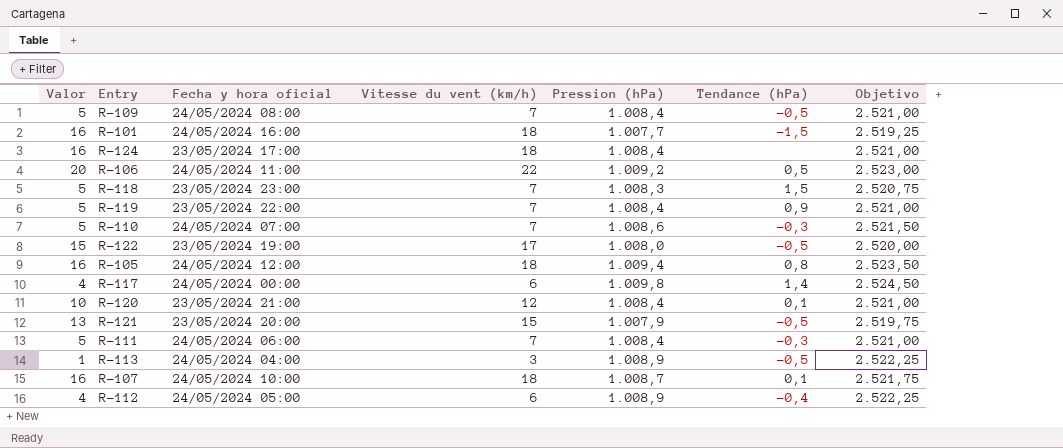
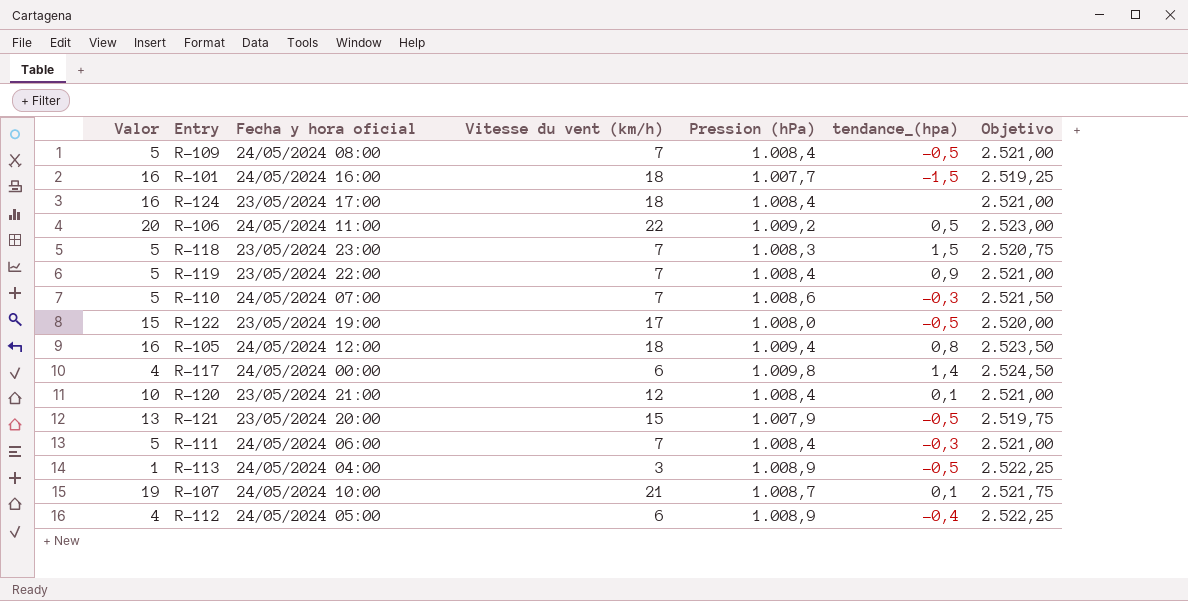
column name: Tendance (hPa) -> tendance_(hpa)
R-107 | Valor: 16 -> 19
R-107 | Vitesse du vent (km/h): 18 -> 21

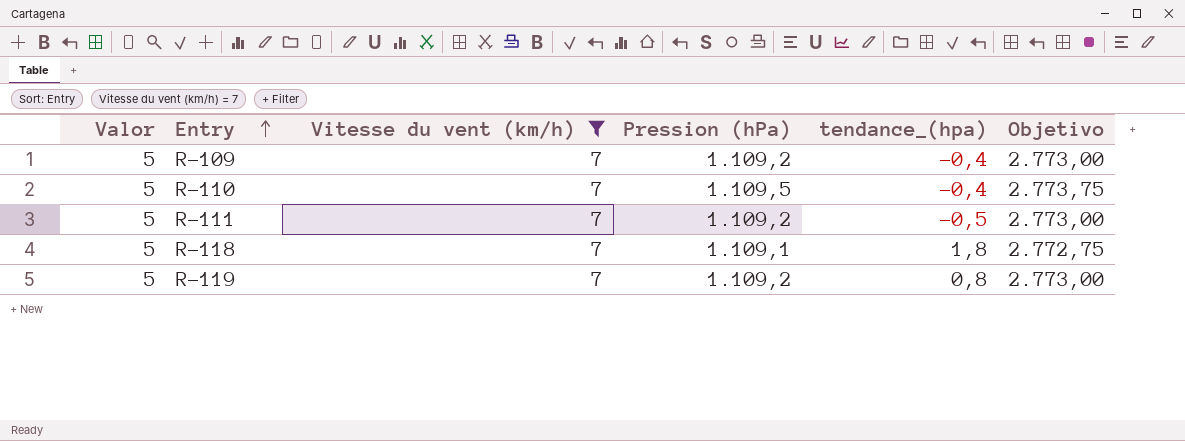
filter: none -> Vitesse du vent (km/h) = 7
row order: none -> Entry ascending
column Fecha y hora oficial | position: 3 -> none
R-109 | Pression (hPa): 1.008,4 -> 1.109,2
R-109 | tendance_(hpa): -0,5 -> -0,4
R-109 | Objetivo: 2.521,00 -> 2.773,00
R-110 | Pression (hPa): 1.008,6 -> 1.109,5
R-110 | tendance_(hpa): -0,3 -> -0,4
R-110 | Objetivo: 2.521,50 -> 2.773,75
R-111 | Pression (hPa): 1.008,4 -> 1.109,2
R-111 | tendance_(hpa): -0,3 -> -0,5
R-111 | Objetivo: 2.521,00 -> 2.773,00
R-118 | Pression (hPa): 1.008,3 -> 1.109,1
R-118 | tendance_(hpa): 1,5 -> 1,8
R-118 | Objetivo: 2.520,75 -> 2.772,75
R-119 | Pression (hPa): 1.008,4 -> 1.109,2
R-119 | tendance_(hpa): 0,9 -> 0,8
R-119 | Objetivo: 2.521,00 -> 2.773,00

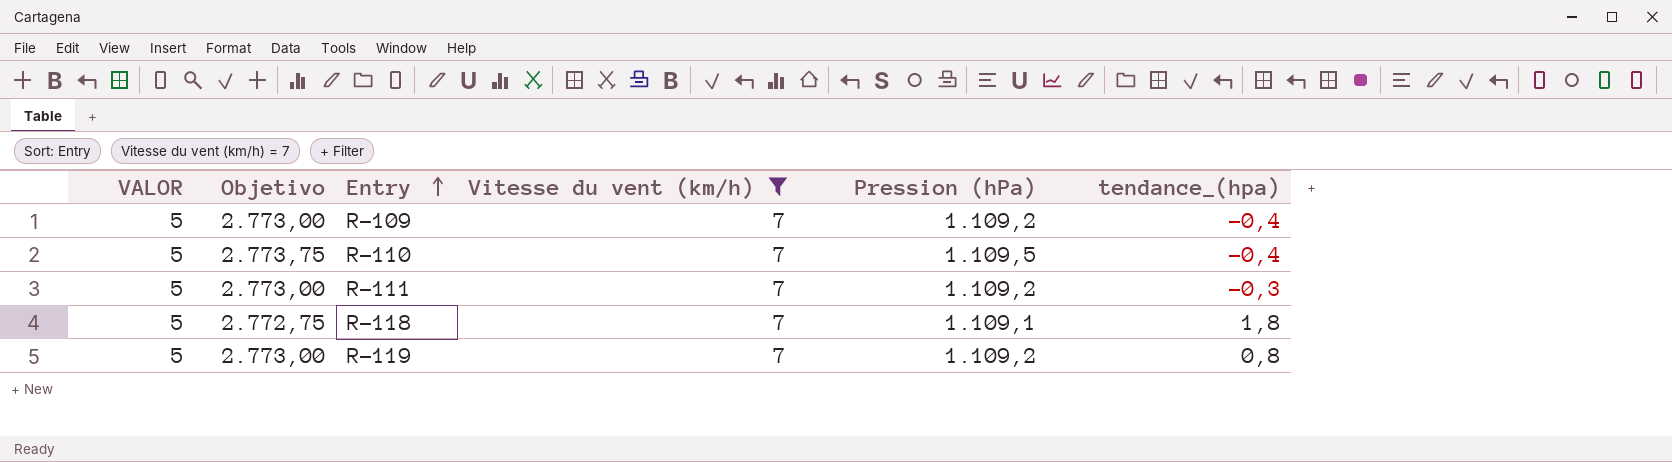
column name: Valor -> VALOR
column Objetivo | position: 6 -> 2
R-111 | tendance_(hpa): -0,5 -> -0,3

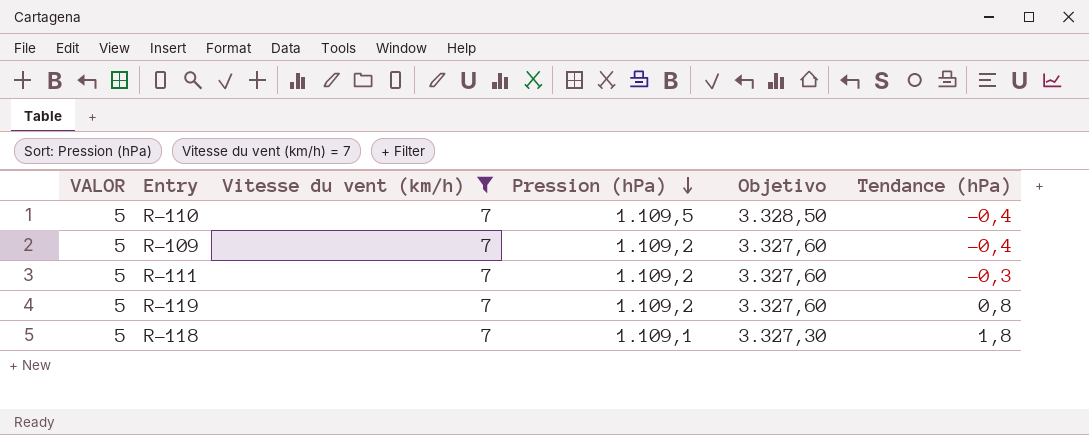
row order: Entry ascending -> Pression (hPa) descending
column Objetivo | formula: [Pression (hPa)] * 2,5 -> [Pression (hPa)] * 3
column Objetivo | position: 2 -> 5
column name: tendance_(hpa) -> Tendance (hPa)

